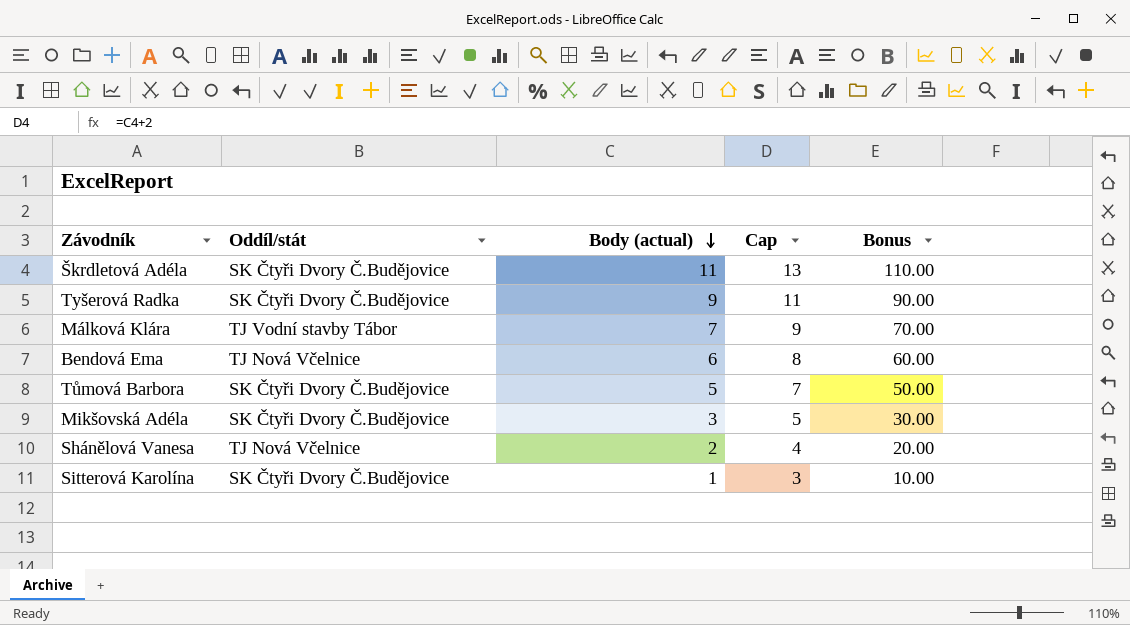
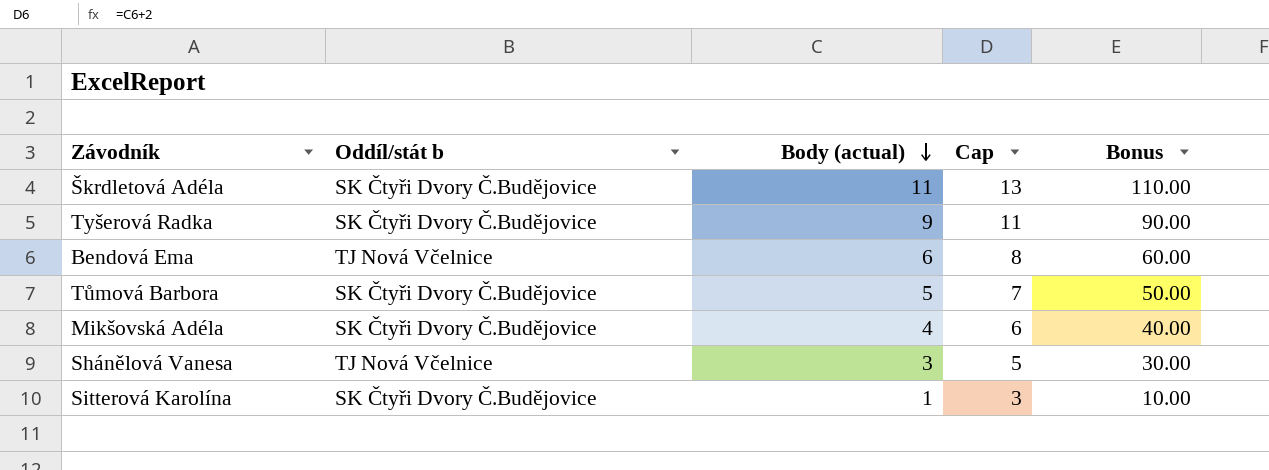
column name: Oddíl/stát -> Oddíl/stát b
row Málková Klára: TJ Vodní stavby Tábor | 7 | 9 | 70.00 -> none
Mikšovská Adéla | Body (actual): 3 -> 4
Mikšovská Adéla | Cap: 5 -> 6
Mikšovská Adéla | Bonus: 30.00 -> 40.00
Shánělová Vanesa | Body (actual): 2 -> 3
Shánělová Vanesa | Cap: 4 -> 5
Shánělová Vanesa | Bonus: 20.00 -> 30.00

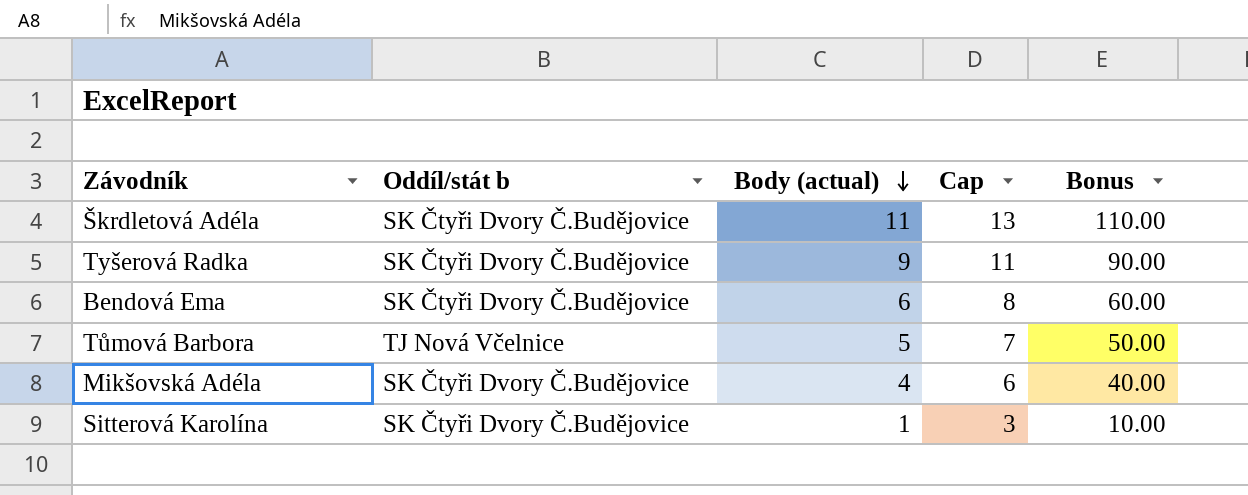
row Shánělová Vanesa: TJ Nová Včelnice | 3 | 5 | 30.00 -> none
Bendová Ema | Oddíl/stát b: TJ Nová Včelnice -> SK Čtyři Dvory Č.Budějovice
Tůmová Barbora | Oddíl/stát b: SK Čtyři Dvory Č.Budějovice -> TJ Nová Včelnice

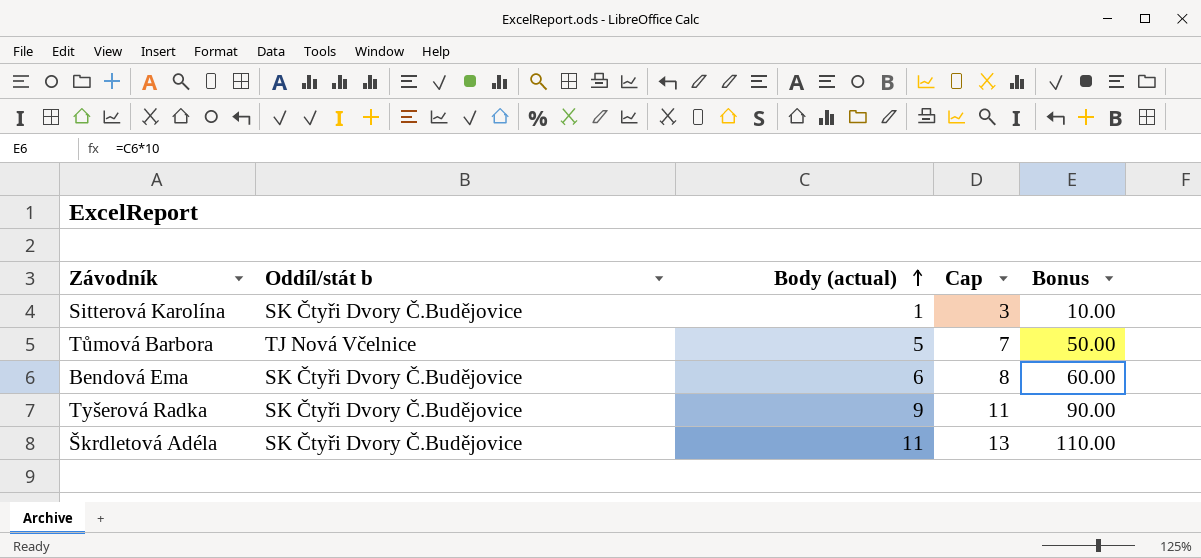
row order: Body (actual) descending -> Body (actual) ascending
row Mikšovská Adéla: SK Čtyři Dvory Č.Budějovice | 4 | 6 | 40.00 -> none

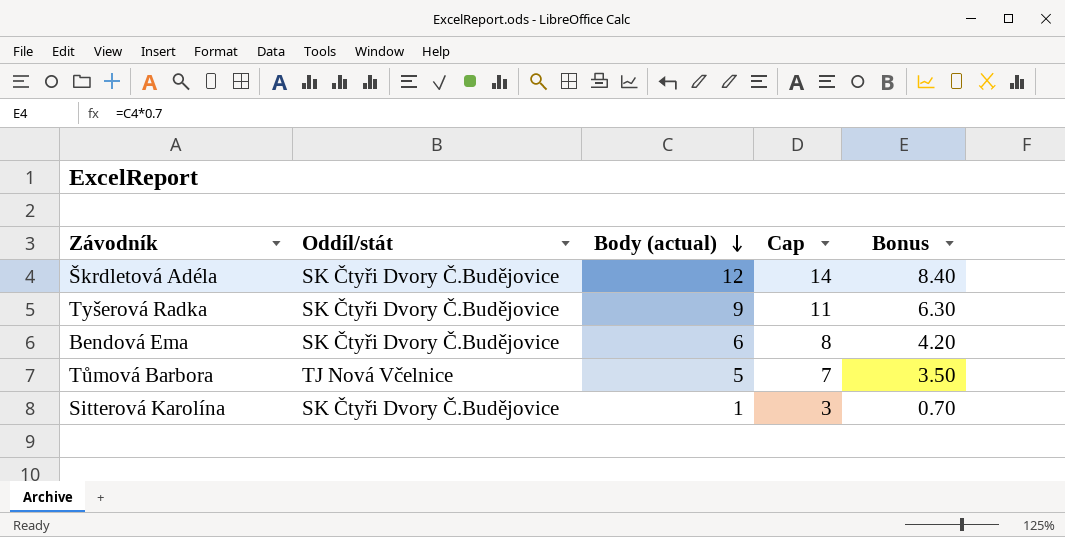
row order: Body (actual) ascending -> Body (actual) descending
column name: Oddíl/stát b -> Oddíl/stát
column Bonus | formula: [Body (actual)] * 10 -> [Body (actual)] * 0.7
Škrdletová Adéla | Body (actual): 11 -> 12
Škrdletová Adéla | Cap: 13 -> 14

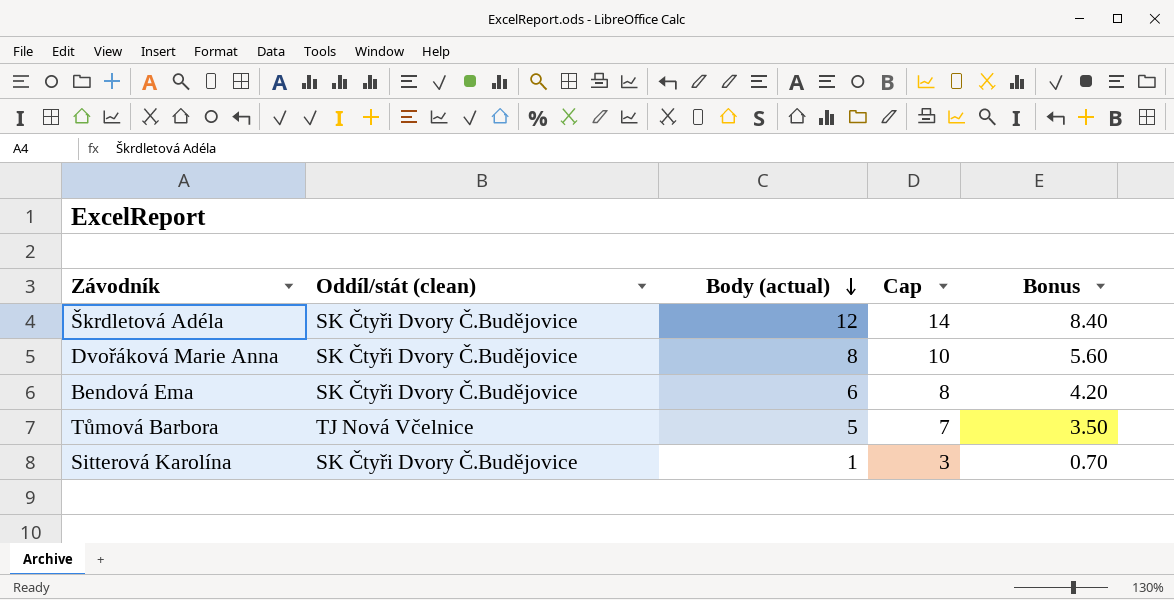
column name: Oddíl/stát -> Oddíl/stát (clean)
row Tyšerová Radka: SK Čtyři Dvory Č.Budějovice | 9 | 11 | 6.30 -> none
row Dvořáková Marie Anna: none -> SK Čtyři Dvory Č.Budějovice | 8 | 10 | 5.60

